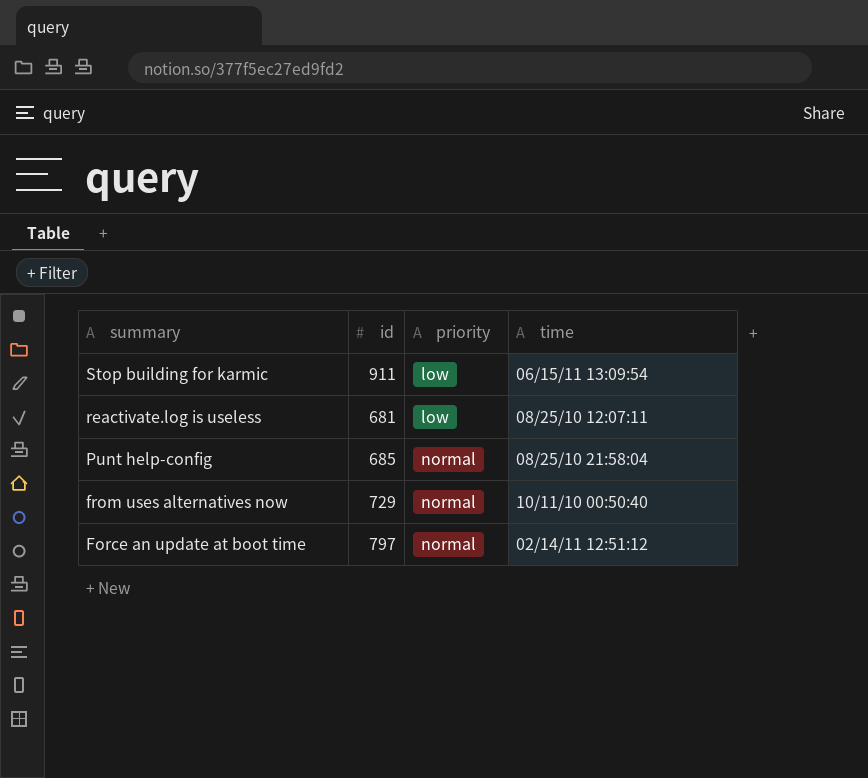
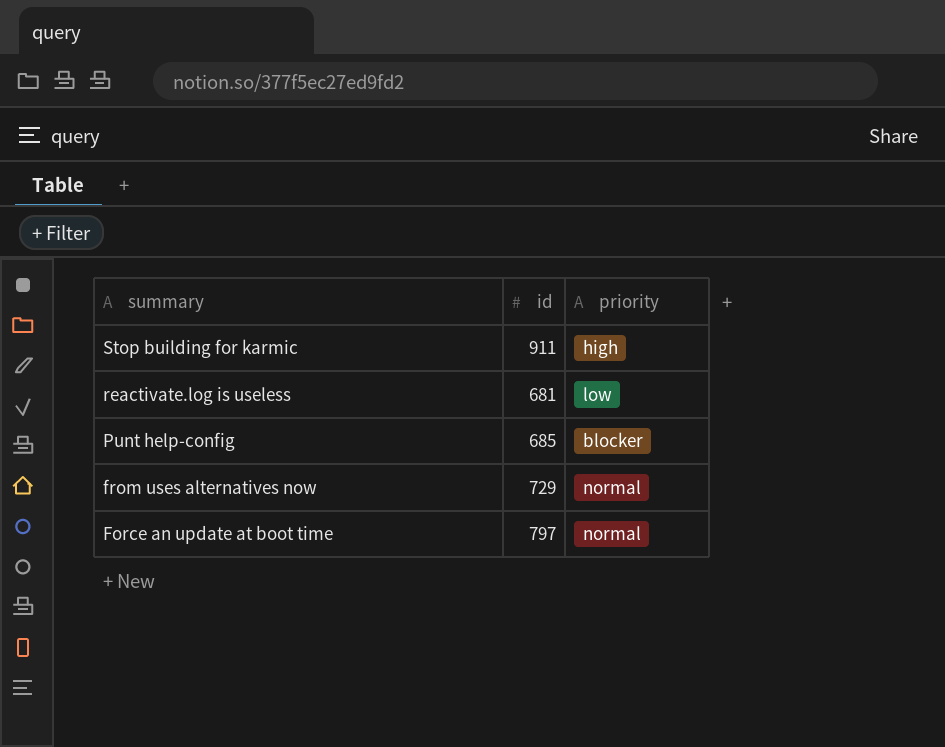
column time | position: 4 -> none
Stop building for karmic | priority: low -> high
Punt help-config | priority: normal -> blocker

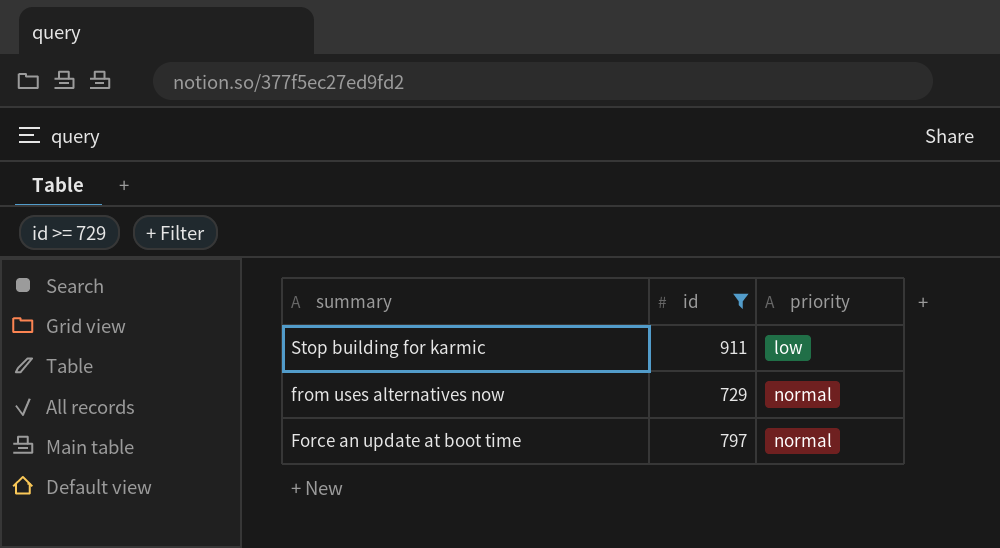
filter: none -> id >= 729
Stop building for karmic | priority: high -> low

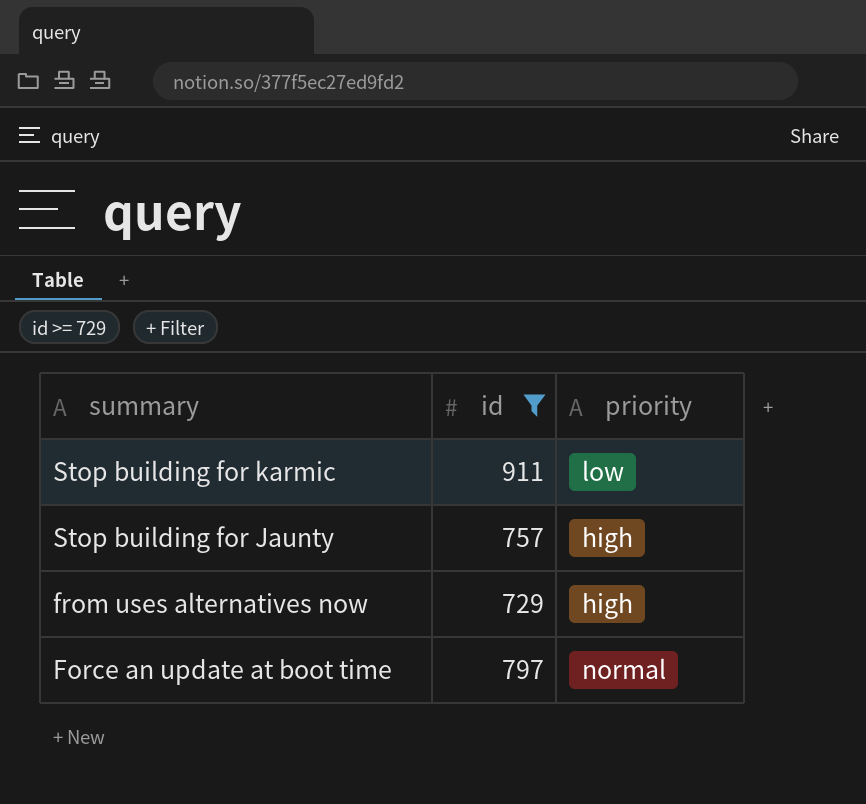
row Stop building for Jaunty: none -> 757 | high
from uses alternatives now | priority: normal -> high

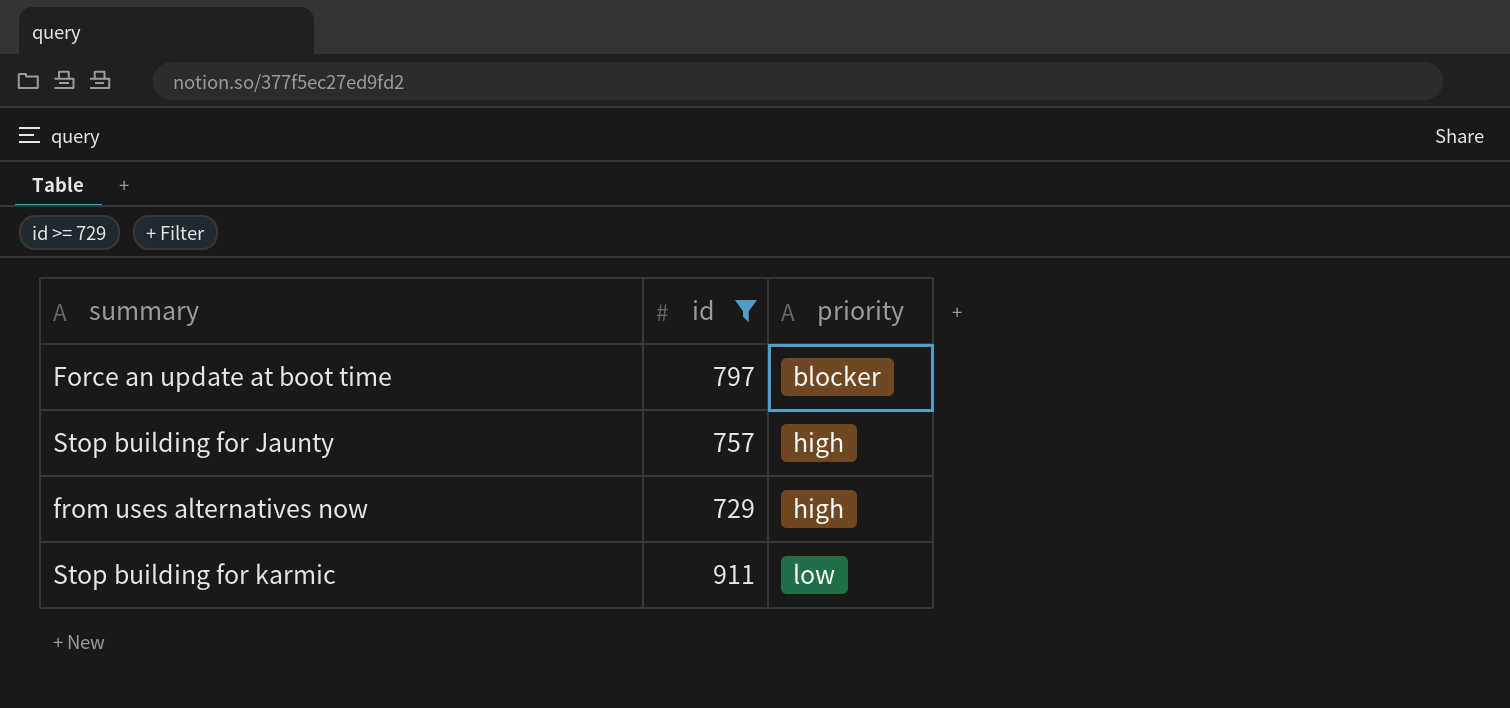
row order: summary descending -> priority ascending
Force an update at boot time | priority: normal -> blocker

